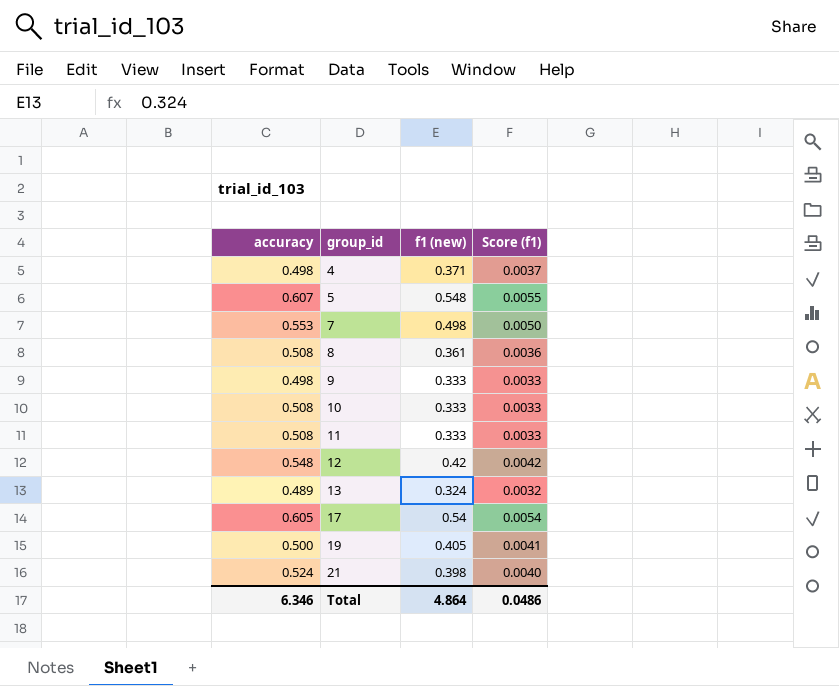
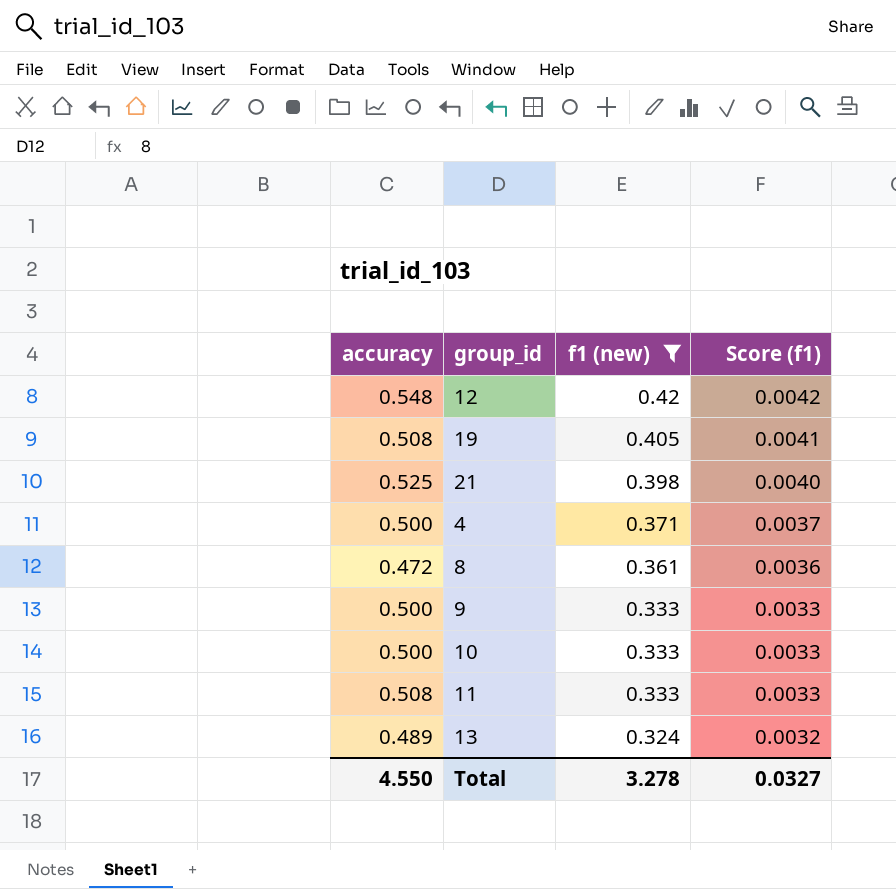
filter: none -> f1 (new) <= 0.42
row order: group_id ascending -> f1 (new) descending
19 | accuracy: 0.500 -> 0.508
21 | accuracy: 0.524 -> 0.525
4 | accuracy: 0.498 -> 0.500
8 | accuracy: 0.508 -> 0.472
9 | accuracy: 0.498 -> 0.500
10 | accuracy: 0.508 -> 0.500
Total | accuracy: 6.346 -> 4.550
Total | f1 (new): 4.864 -> 3.278
Total | Score (f1): 0.0486 -> 0.0327

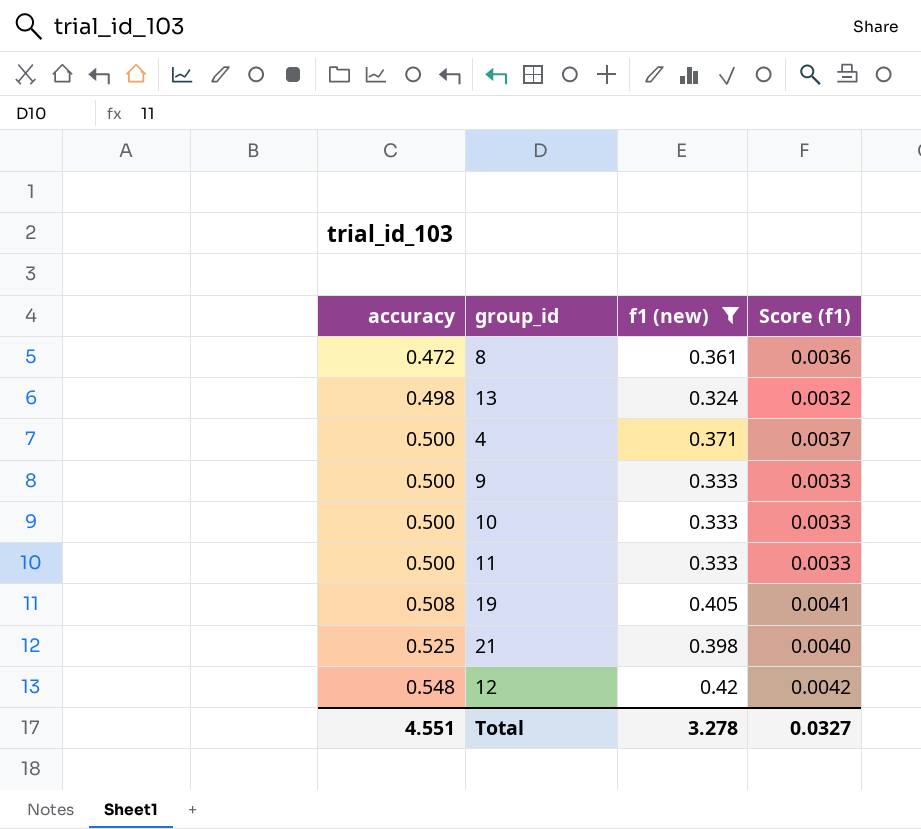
row order: f1 (new) descending -> accuracy ascending
13 | accuracy: 0.489 -> 0.498
11 | accuracy: 0.508 -> 0.500
Total | accuracy: 4.550 -> 4.551

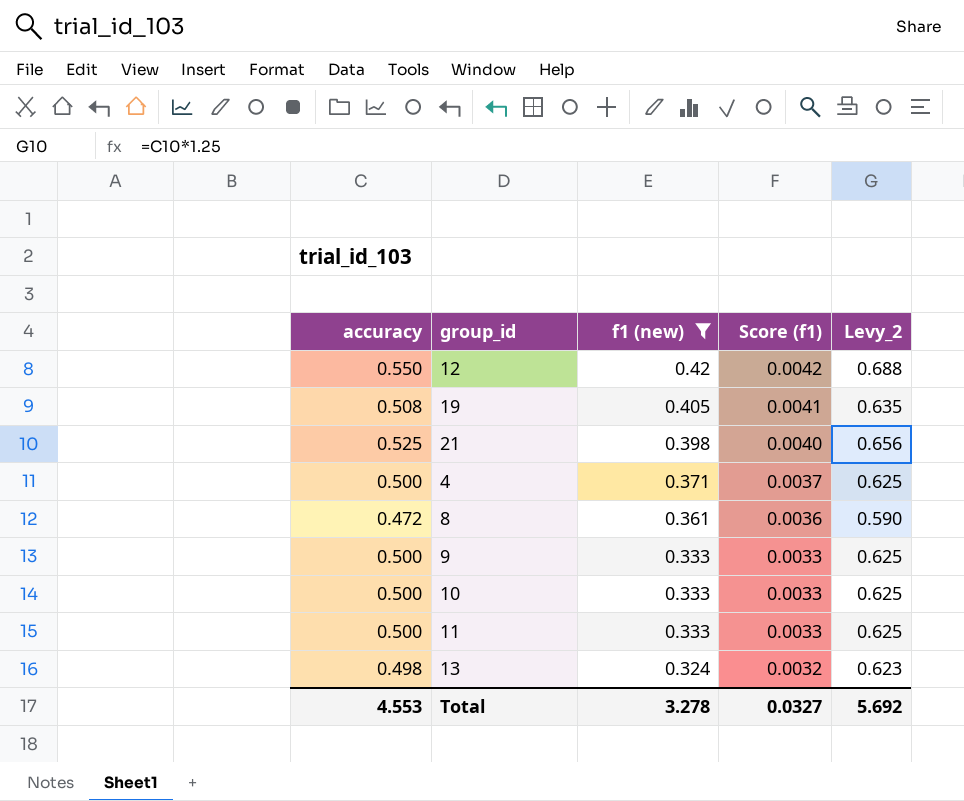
row order: accuracy ascending -> f1 (new) descending
column Levy_2 | formula: none -> [accuracy] * 1.25
12 | accuracy: 0.548 -> 0.550
Total | accuracy: 4.551 -> 4.553

